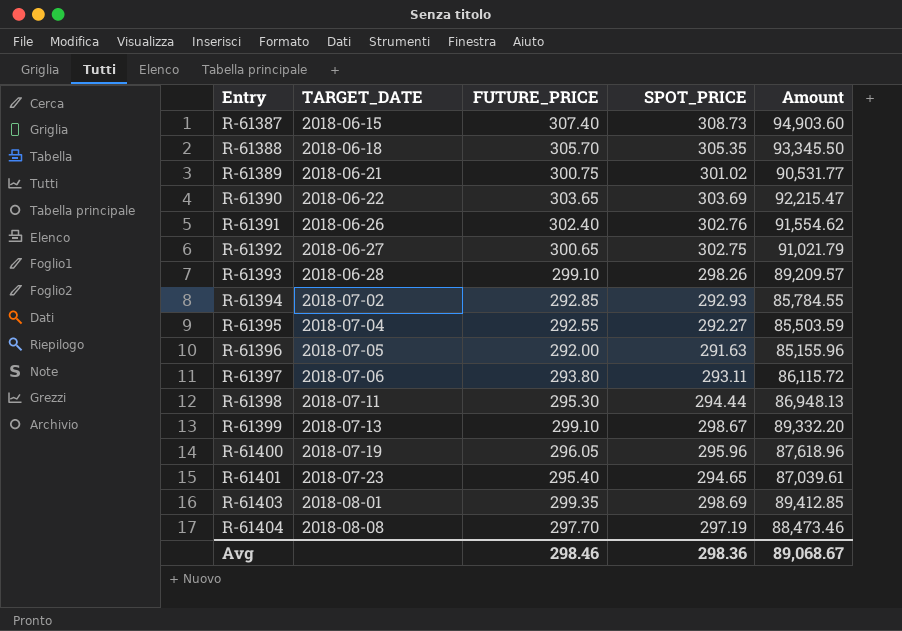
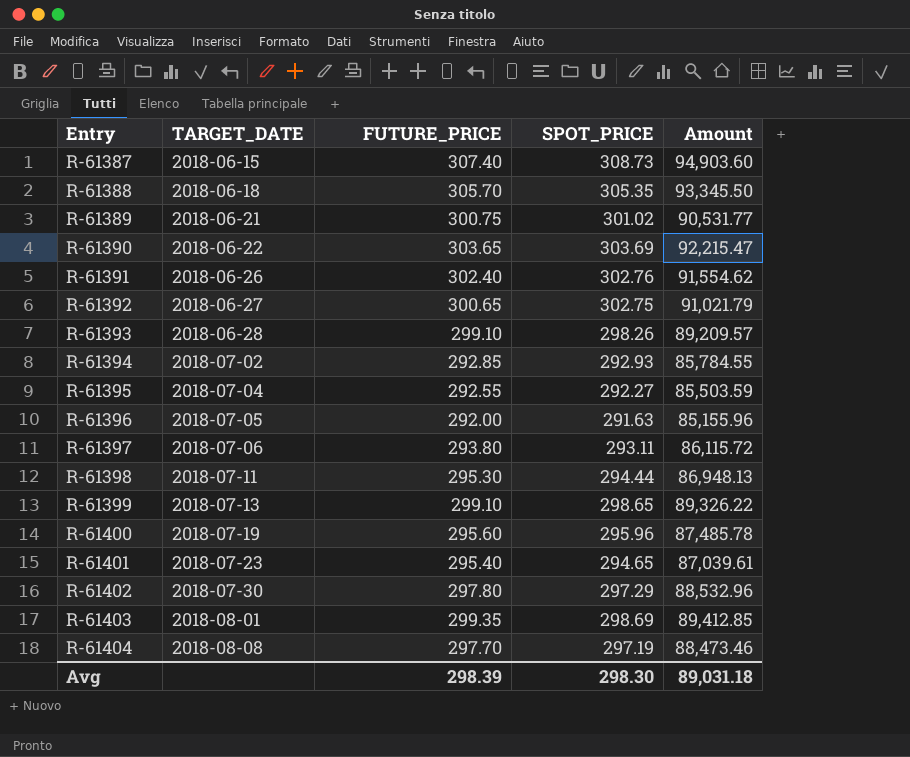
R-61399 | SPOT_PRICE: 298.67 -> 298.65
R-61399 | Amount: 89,332.20 -> 89,326.22
R-61400 | FUTURE_PRICE: 296.05 -> 295.60
R-61400 | Amount: 87,618.96 -> 87,485.78
row R-61402: none -> 2018-07-30 | 297.80 | 297.29 | 88,532.96
Avg | FUTURE_PRICE: 298.46 -> 298.39
Avg | SPOT_PRICE: 298.36 -> 298.30
Avg | Amount: 89,068.67 -> 89,031.18

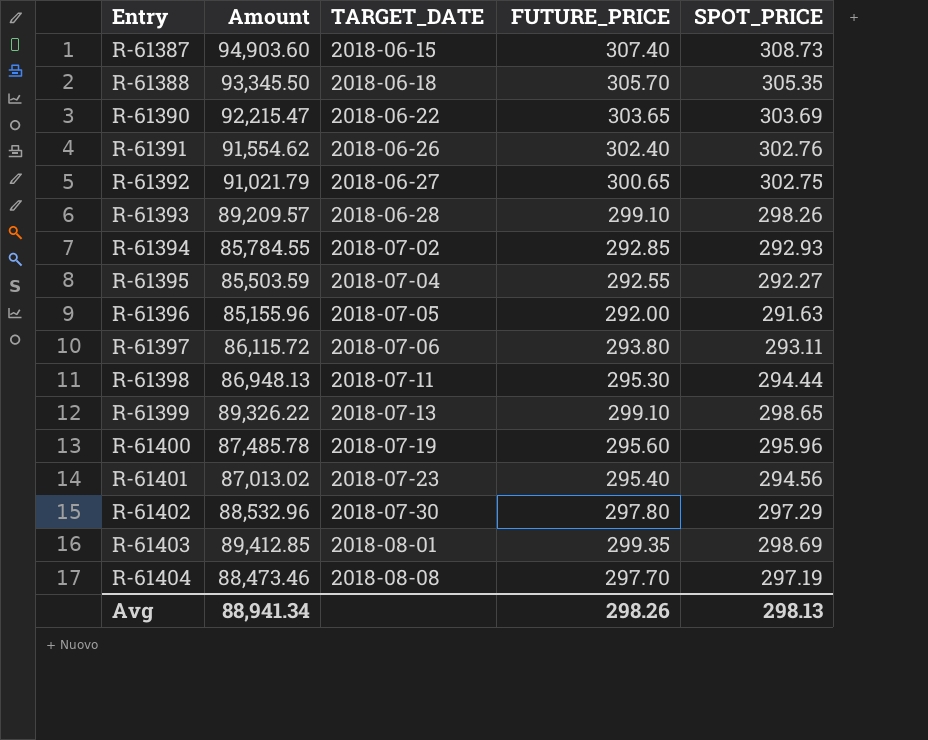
column Amount | position: 5 -> 2
row R-61389: 2018-06-21 | 300.75 | 301.02 | 90,531.77 -> none
R-61401 | Amount: 87,039.61 -> 87,013.02
R-61401 | SPOT_PRICE: 294.65 -> 294.56
Avg | Amount: 89,031.18 -> 88,941.34
Avg | FUTURE_PRICE: 298.39 -> 298.26
Avg | SPOT_PRICE: 298.30 -> 298.13

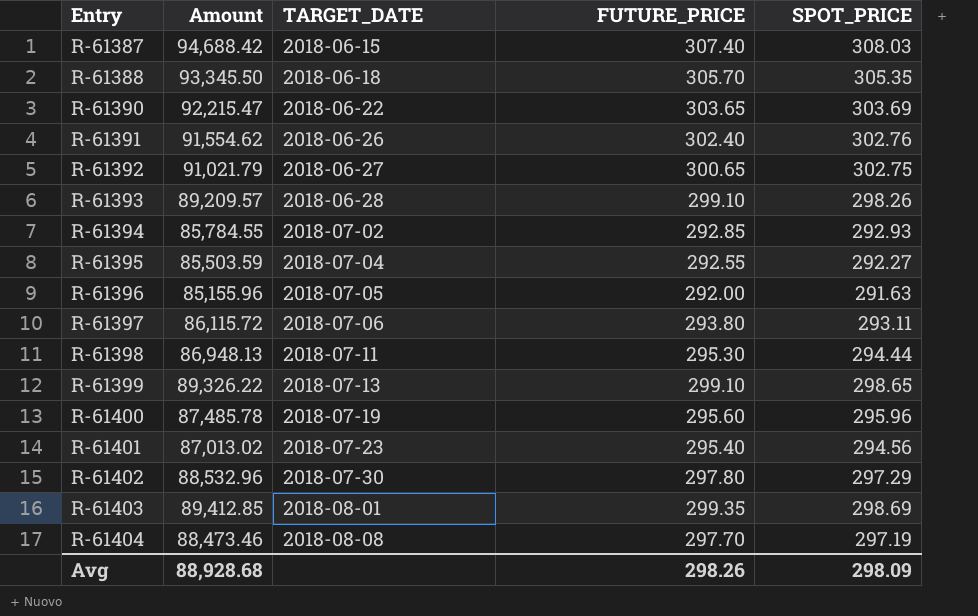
R-61387 | Amount: 94,903.60 -> 94,688.42
R-61387 | SPOT_PRICE: 308.73 -> 308.03
Avg | Amount: 88,941.34 -> 88,928.68
Avg | SPOT_PRICE: 298.13 -> 298.09

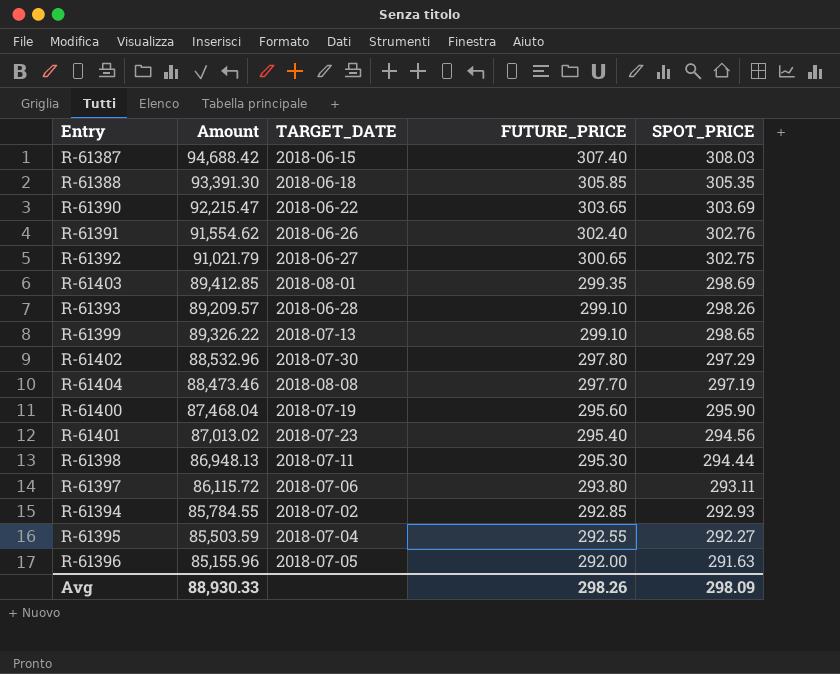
row order: Entry ascending -> FUTURE_PRICE descending
R-61388 | Amount: 93,345.50 -> 93,391.30
R-61388 | FUTURE_PRICE: 305.70 -> 305.85
R-61400 | Amount: 87,485.78 -> 87,468.04
R-61400 | SPOT_PRICE: 295.96 -> 295.90
Avg | Amount: 88,928.68 -> 88,930.33

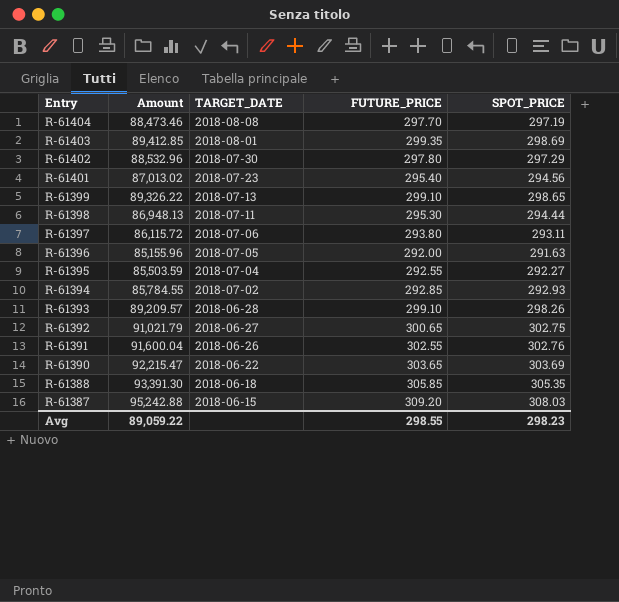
row order: FUTURE_PRICE descending -> Entry descending
row R-61400: 87,468.04 | 2018-07-19 | 295.60 | 295.90 -> none
R-61391 | Amount: 91,554.62 -> 91,600.04
R-61391 | FUTURE_PRICE: 302.40 -> 302.55
R-61387 | Amount: 94,688.42 -> 95,242.88
R-61387 | FUTURE_PRICE: 307.40 -> 309.20
Avg | Amount: 88,930.33 -> 89,059.22
Avg | FUTURE_PRICE: 298.26 -> 298.55
Avg | SPOT_PRICE: 298.09 -> 298.23

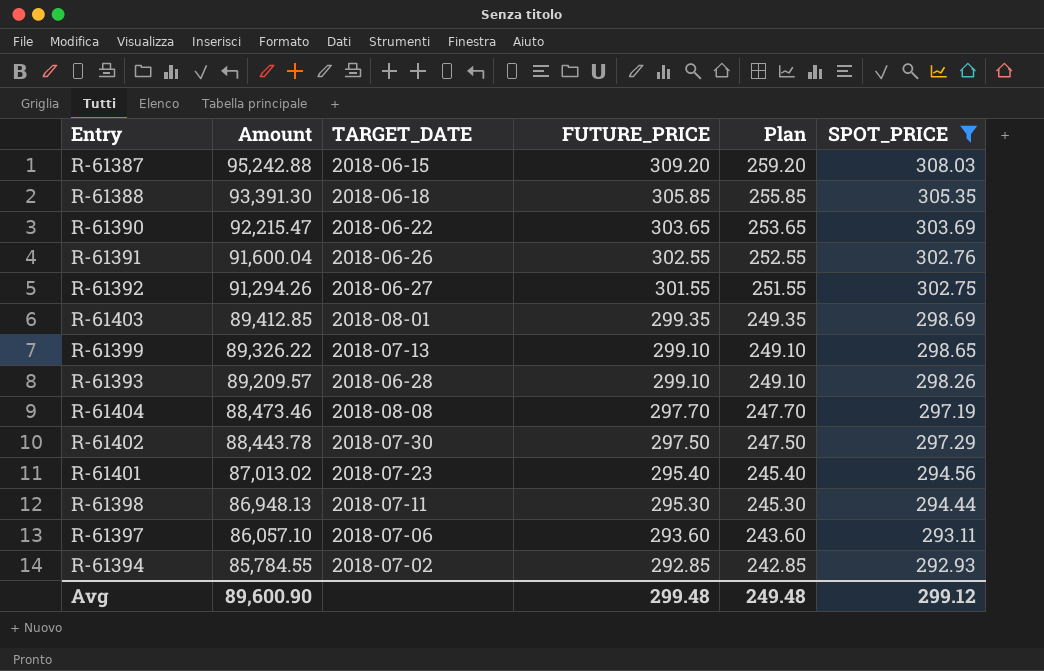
filter: none -> SPOT_PRICE >= 292.93
row order: Entry descending -> Amount descending
column Plan | formula: none -> [FUTURE_PRICE] - 50
R-61392 | Amount: 91,021.79 -> 91,294.26
R-61392 | FUTURE_PRICE: 300.65 -> 301.55
R-61402 | Amount: 88,532.96 -> 88,443.78
R-61402 | FUTURE_PRICE: 297.80 -> 297.50
R-61397 | Amount: 86,115.72 -> 86,057.10
R-61397 | FUTURE_PRICE: 293.80 -> 293.60
Avg | Amount: 89,059.22 -> 89,600.90
Avg | FUTURE_PRICE: 298.55 -> 299.48
Avg | SPOT_PRICE: 298.23 -> 299.12

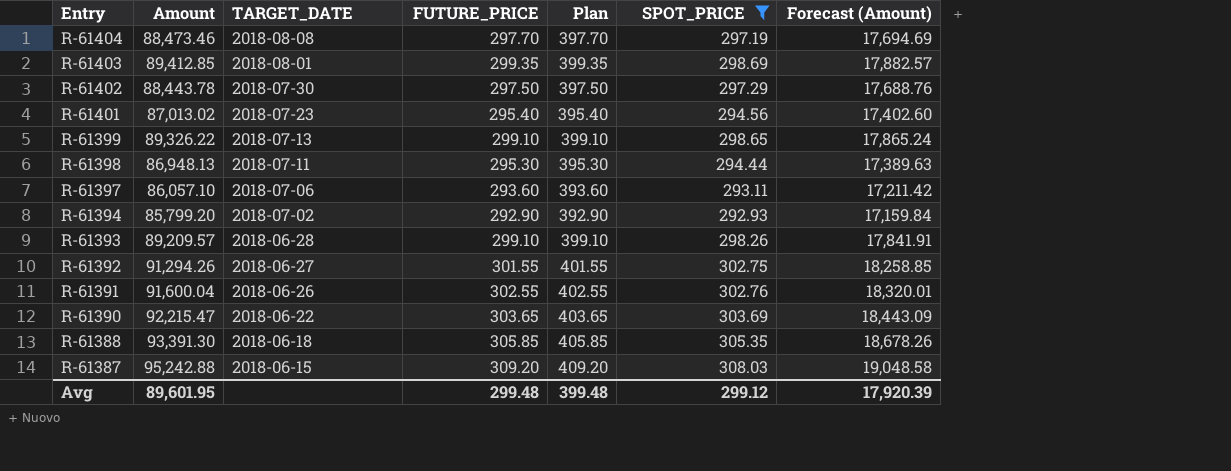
row order: Amount descending -> Entry descending
column Plan | formula: [FUTURE_PRICE] - 50 -> [FUTURE_PRICE] + 100
column Forecast (Amount) | formula: none -> [Amount] * 0.2
R-61394 | Amount: 85,784.55 -> 85,799.20
R-61394 | FUTURE_PRICE: 292.85 -> 292.90
Avg | Amount: 89,600.90 -> 89,601.95
Avg | Plan: 249.48 -> 399.48

